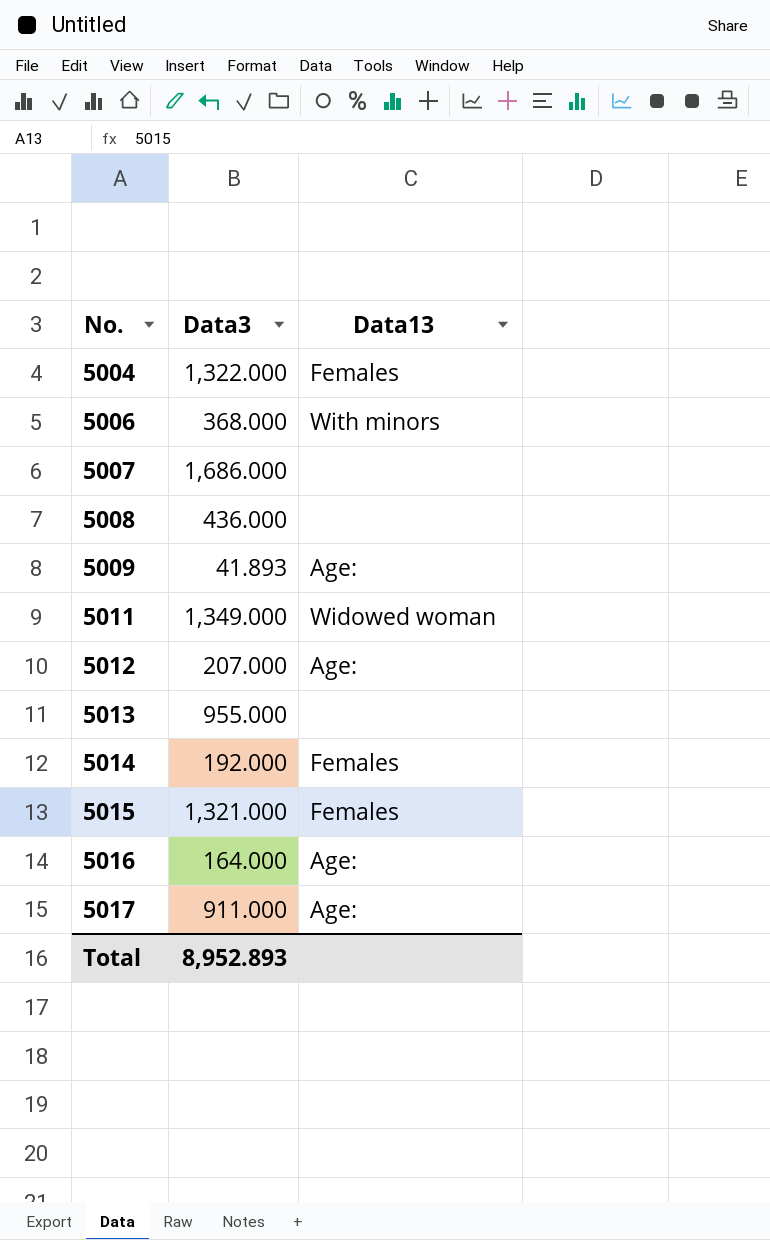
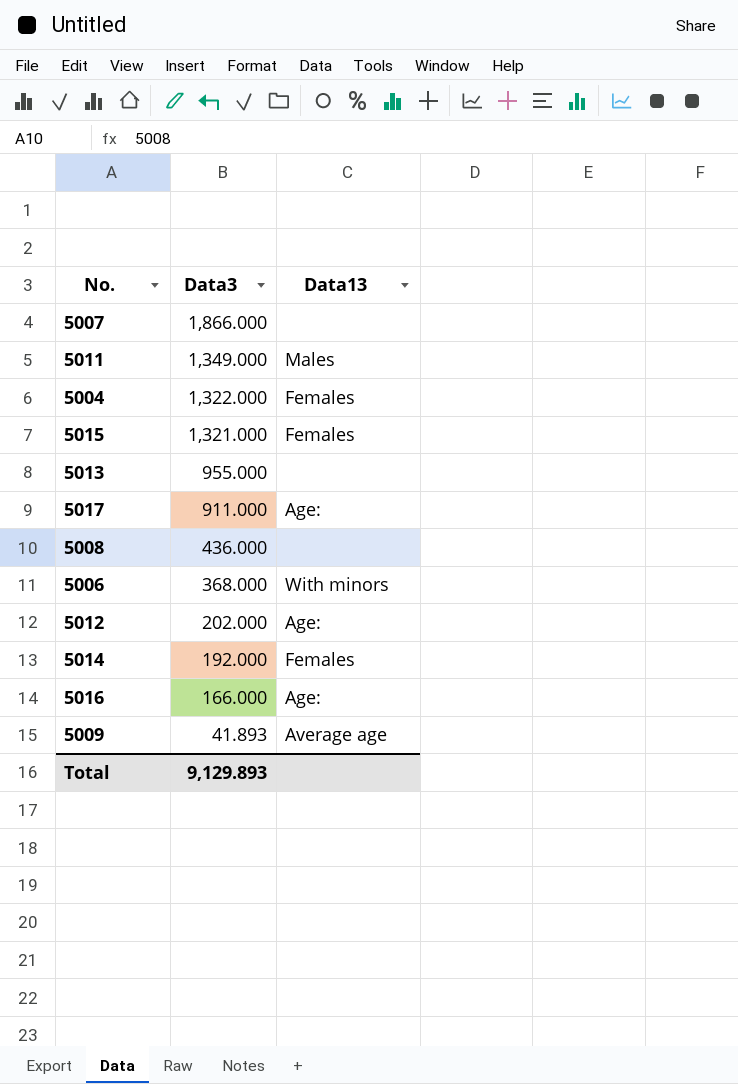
row order: No. ascending -> Data3 descending
5007 | Data3: 1,686.000 -> 1,866.000
5011 | Data13: Widowed woman -> Males
5012 | Data3: 207.000 -> 202.000
5016 | Data3: 164.000 -> 166.000
5009 | Data13: Age: -> Average age
Total | Data3: 8,952.893 -> 9,129.893

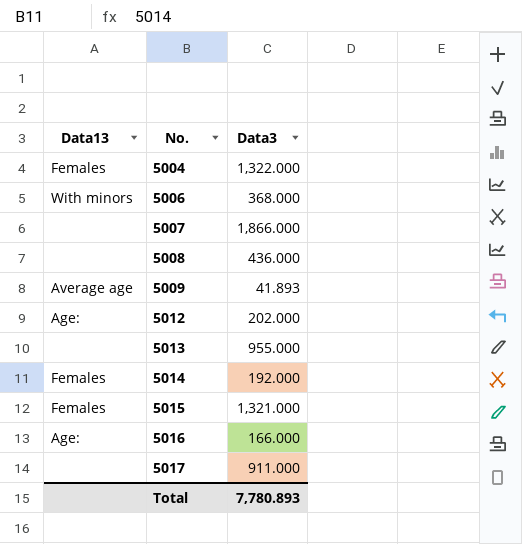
row order: Data3 descending -> No. ascending
column Data13 | position: 3 -> 1
row 5011: 1,349.000 | Males -> none
5017 | Data13: Age: -> none
Total | Data3: 9,129.893 -> 7,780.893

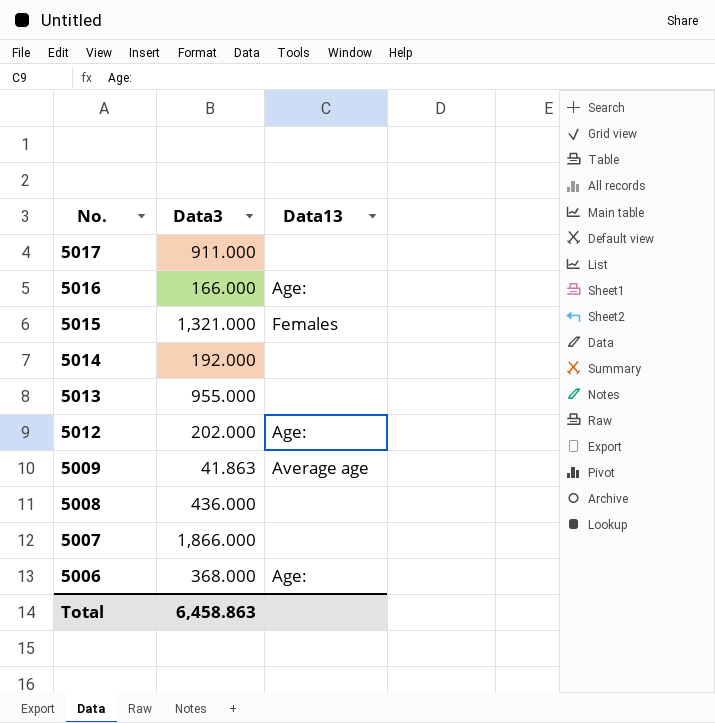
row order: No. ascending -> No. descending
column Data13 | position: 1 -> 3
row 5004: Females | 1,322.000 -> none
5014 | Data13: Females -> none
5009 | Data3: 41.893 -> 41.863
5006 | Data13: With minors -> Age:
Total | Data3: 7,780.893 -> 6,458.863

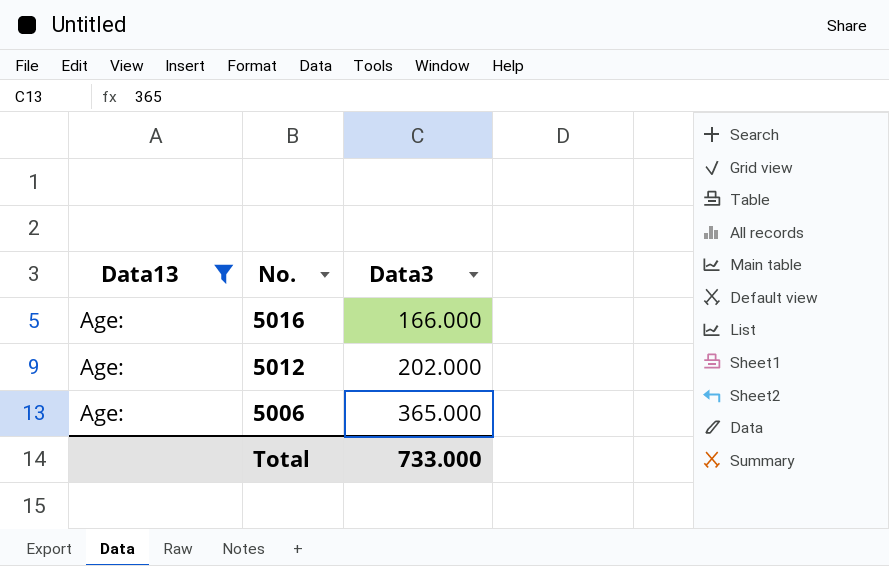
filter: none -> Data13 = Age:
column Data13 | position: 3 -> 1
5006 | Data3: 368.000 -> 365.000
Total | Data3: 6,458.863 -> 733.000

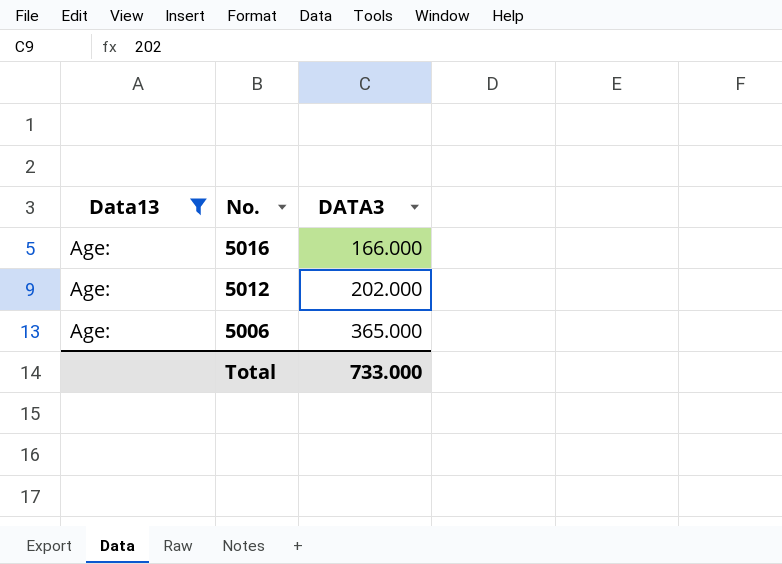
column name: Data3 -> DATA3

